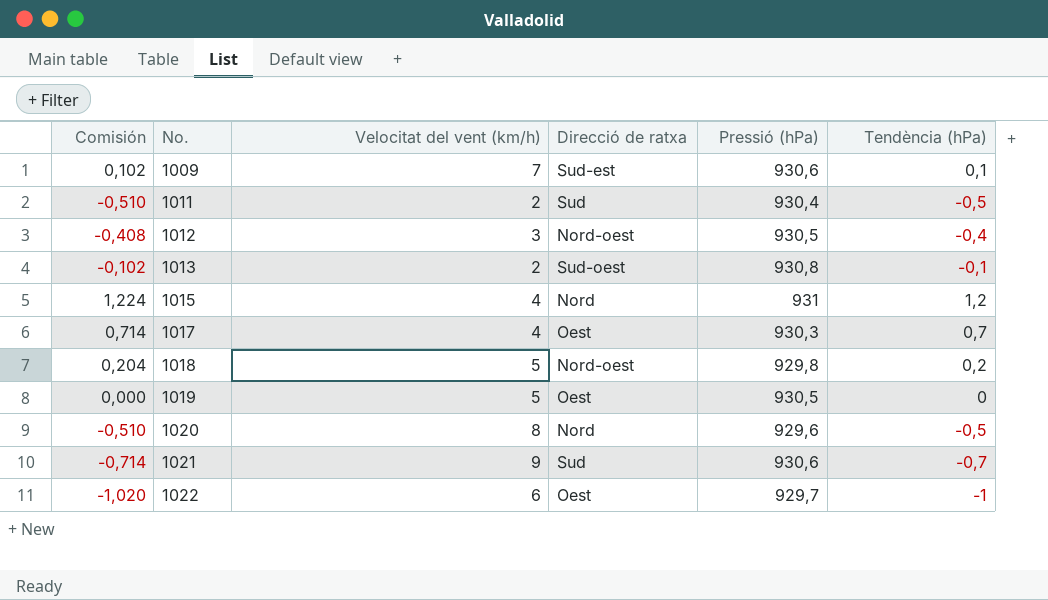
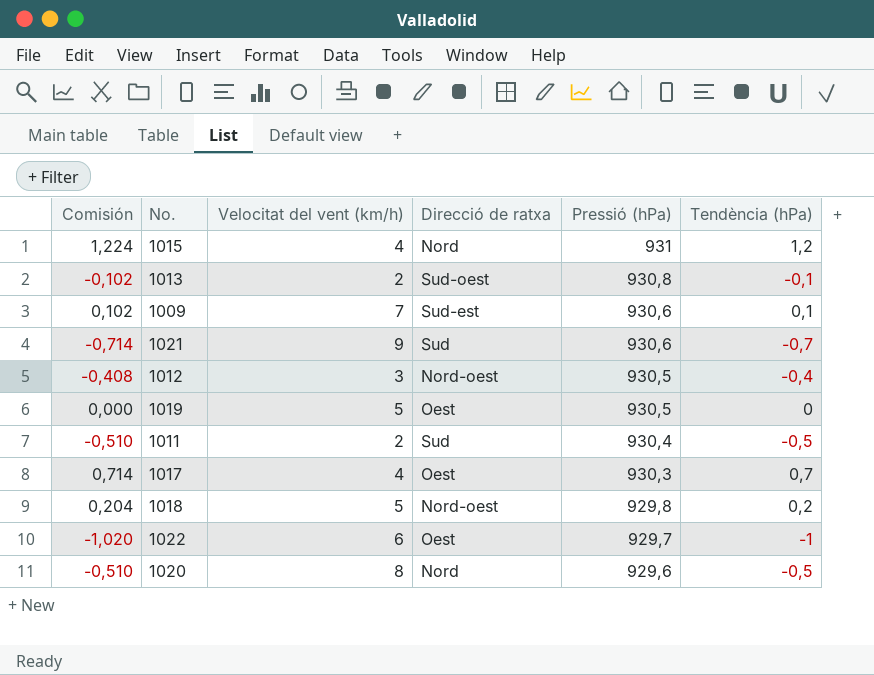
row order: No. ascending -> Pressió (hPa) descending

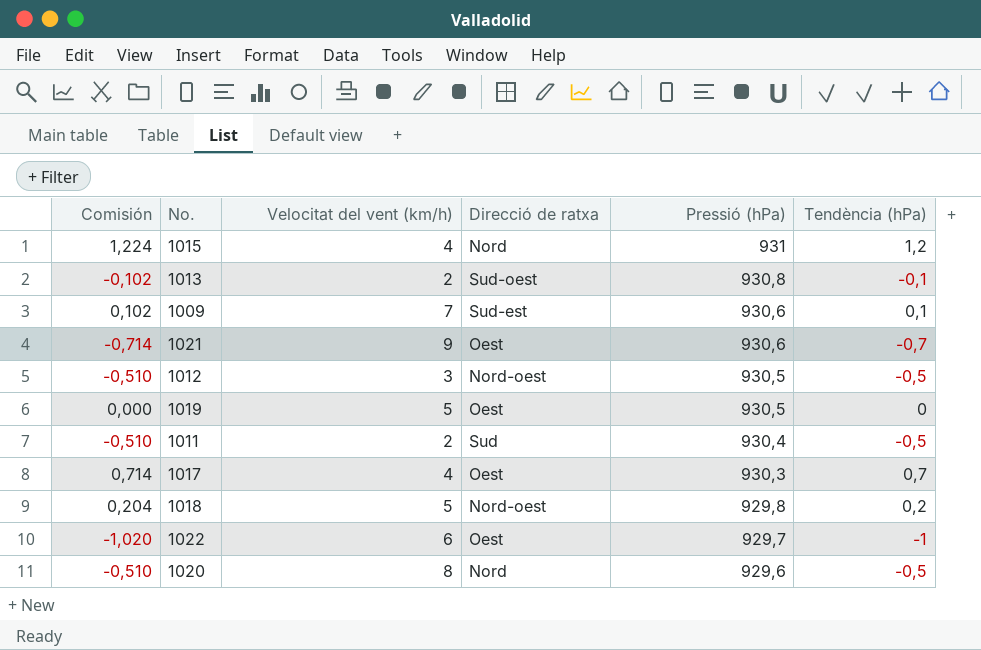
1021 | Direcció de ratxa: Sud -> Oest
1012 | Comisión: -0,408 -> -0,510
1012 | Tendència (hPa): -0,4 -> -0,5

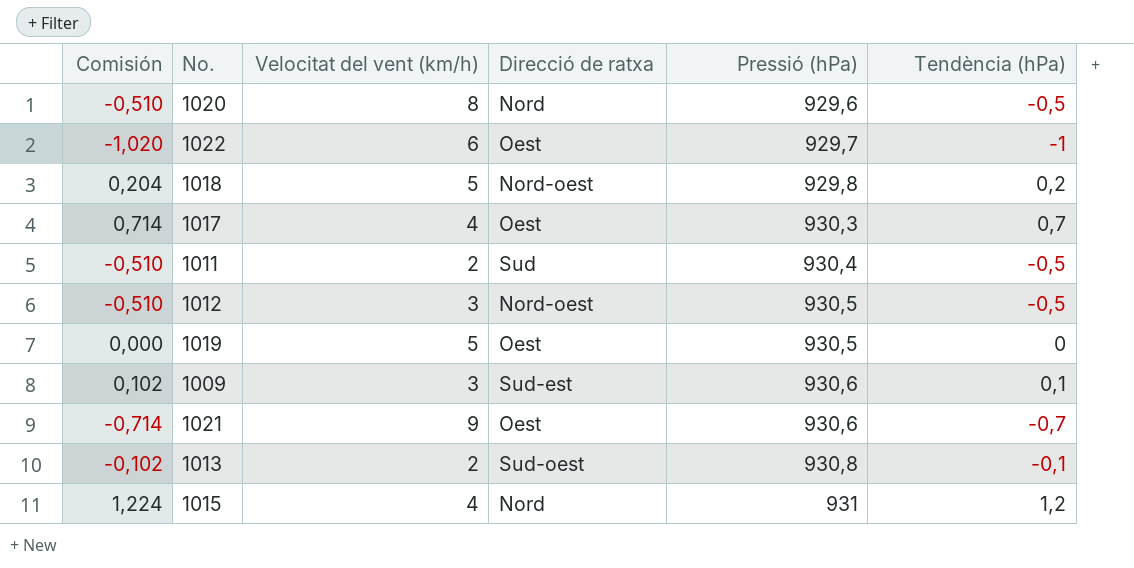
row order: Pressió (hPa) descending -> Pressió (hPa) ascending
1009 | Velocitat del vent (km/h): 7 -> 3

